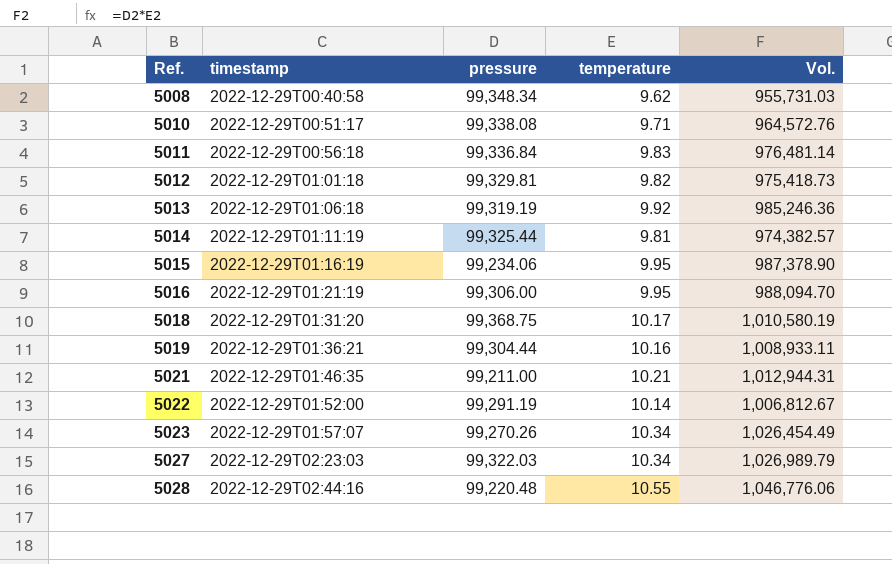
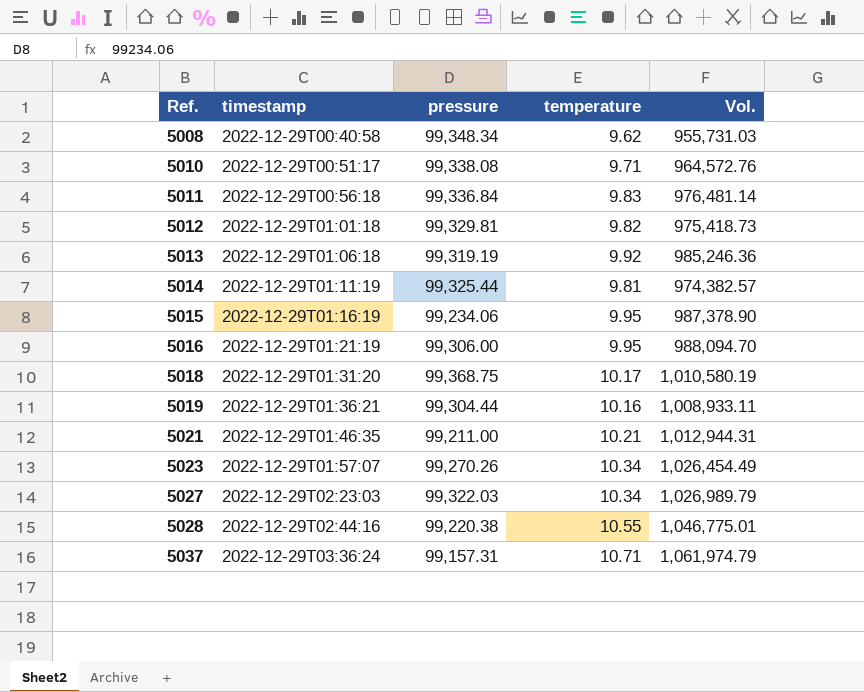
row 5022: 2022-12-29T01:52:00 | 99,291.19 | 10.14 | 1,006,812.67 -> none
5028 | pressure: 99,220.48 -> 99,220.38
5028 | Vol.: 1,046,776.06 -> 1,046,775.01
row 5037: none -> 2022-12-29T03:36:24 | 99,157.31 | 10.71 | 1,061,974.79

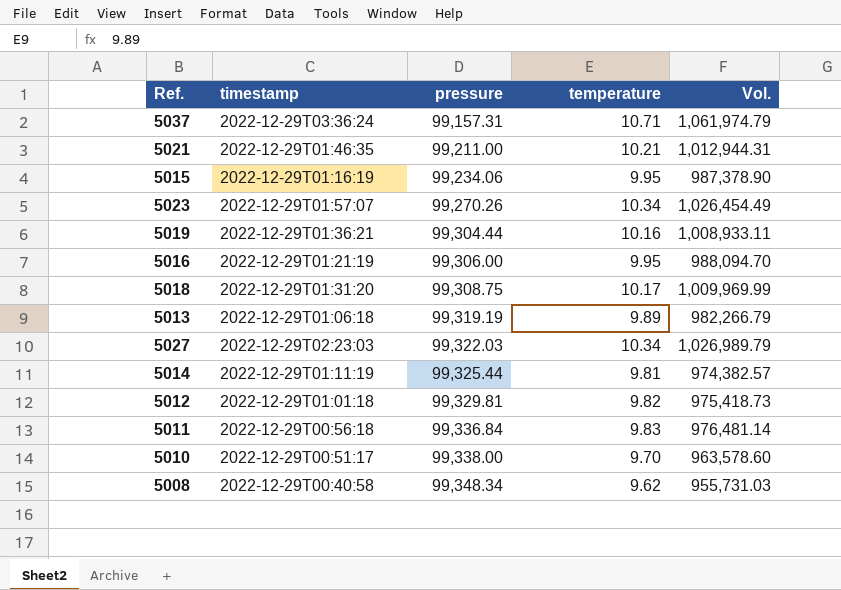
row order: Ref. ascending -> pressure ascending
row 5028: 2022-12-29T02:44:16 | 99,220.38 | 10.55 | 1,046,775.01 -> none
5018 | pressure: 99,368.75 -> 99,308.75
5018 | Vol.: 1,010,580.19 -> 1,009,969.99
5013 | temperature: 9.92 -> 9.89
5013 | Vol.: 985,246.36 -> 982,266.79
5010 | pressure: 99,338.08 -> 99,338.00
5010 | temperature: 9.71 -> 9.70
5010 | Vol.: 964,572.76 -> 963,578.60

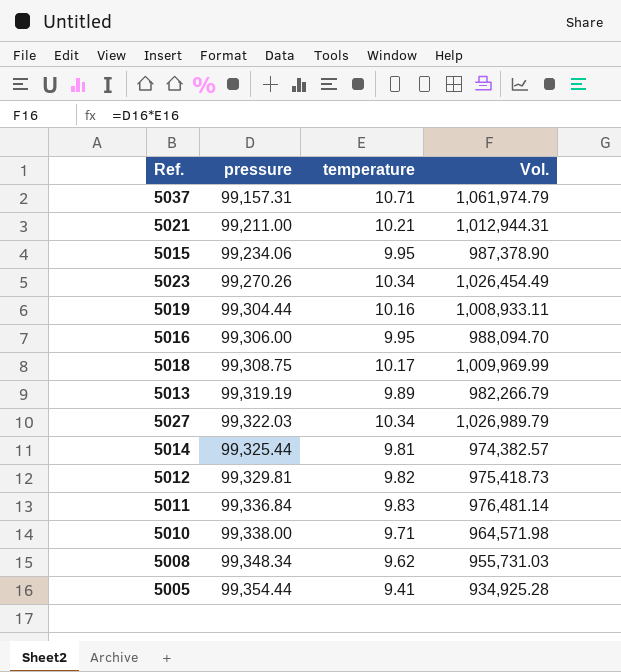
column timestamp | position: 2 -> none
5010 | temperature: 9.70 -> 9.71
5010 | Vol.: 963,578.60 -> 964,571.98
row 5005: none -> 99,354.44 | 9.41 | 934,925.28

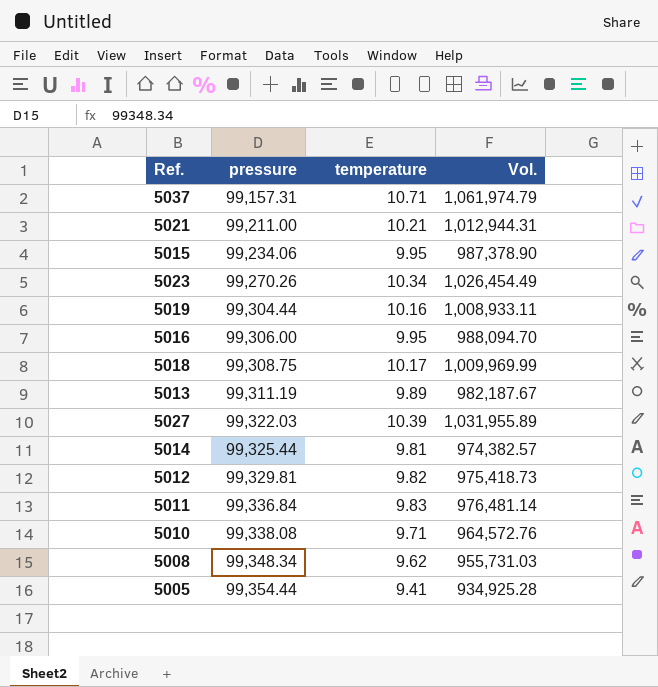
5013 | pressure: 99,319.19 -> 99,311.19
5013 | Vol.: 982,266.79 -> 982,187.67
5027 | temperature: 10.34 -> 10.39
5027 | Vol.: 1,026,989.79 -> 1,031,955.89
5010 | pressure: 99,338.00 -> 99,338.08
5010 | Vol.: 964,571.98 -> 964,572.76

